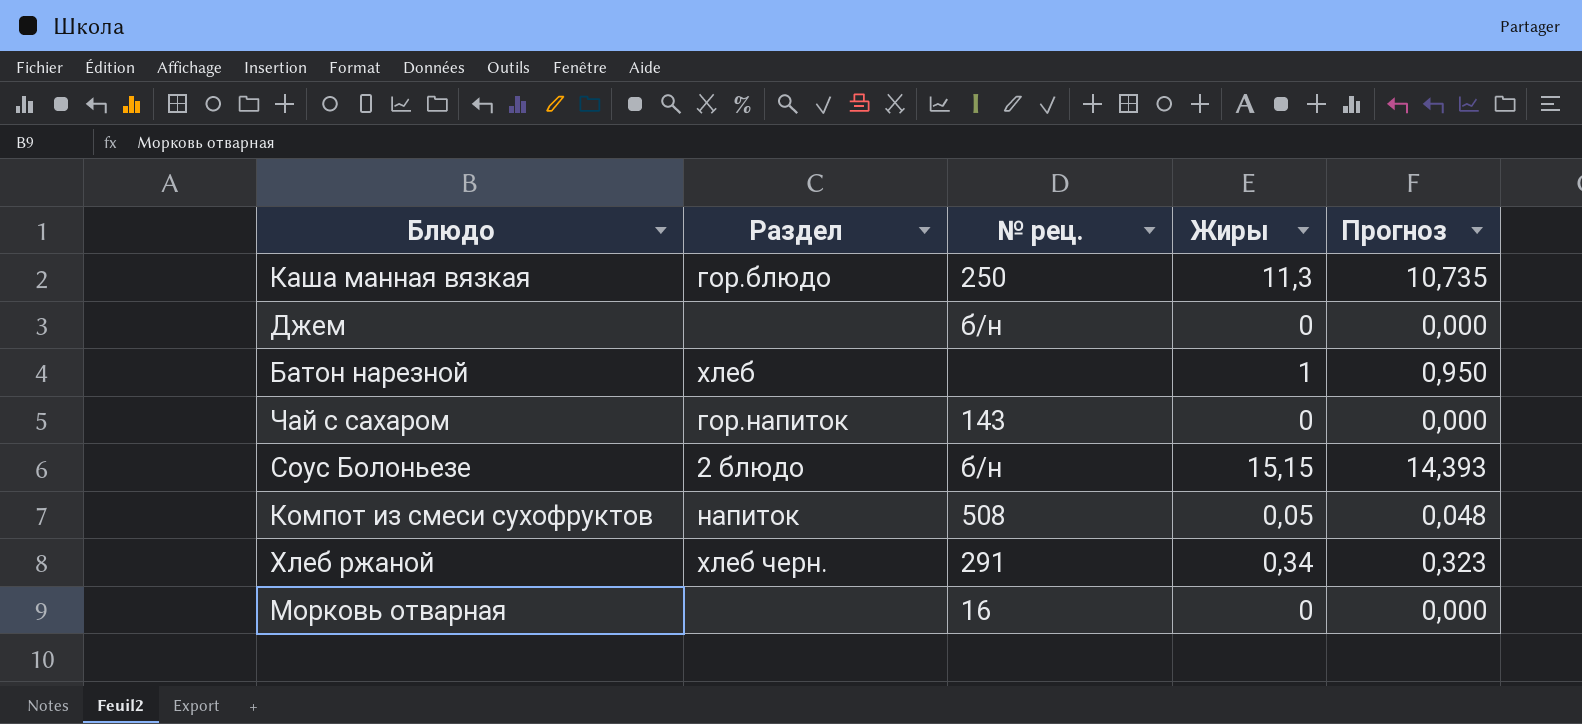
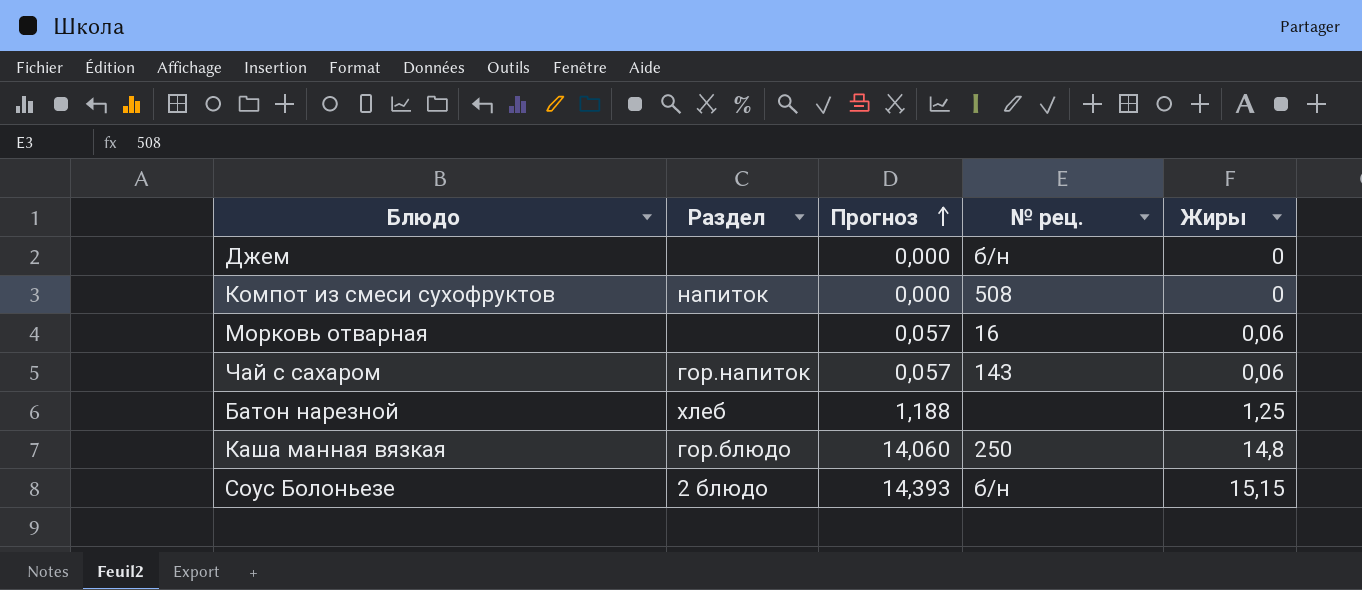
row order: none -> Прогноз ascending
column Прогноз | position: 5 -> 3
row Хлеб ржаной: хлеб черн. | 291 | 0,34 | 0,323 -> none
Компот из смеси сухофруктов | Прогноз: 0,048 -> 0,000
Компот из смеси сухофруктов | Жиры: 0,05 -> 0
Морковь отварная | Прогноз: 0,000 -> 0,057
Морковь отварная | Жиры: 0 -> 0,06
Чай с сахаром | Прогноз: 0,000 -> 0,057
Чай с сахаром | Жиры: 0 -> 0,06
Батон нарезной | Прогноз: 0,950 -> 1,188
Батон нарезной | Жиры: 1 -> 1,25
Каша манная вязкая | Прогноз: 10,735 -> 14,060
Каша манная вязкая | Жиры: 11,3 -> 14,8

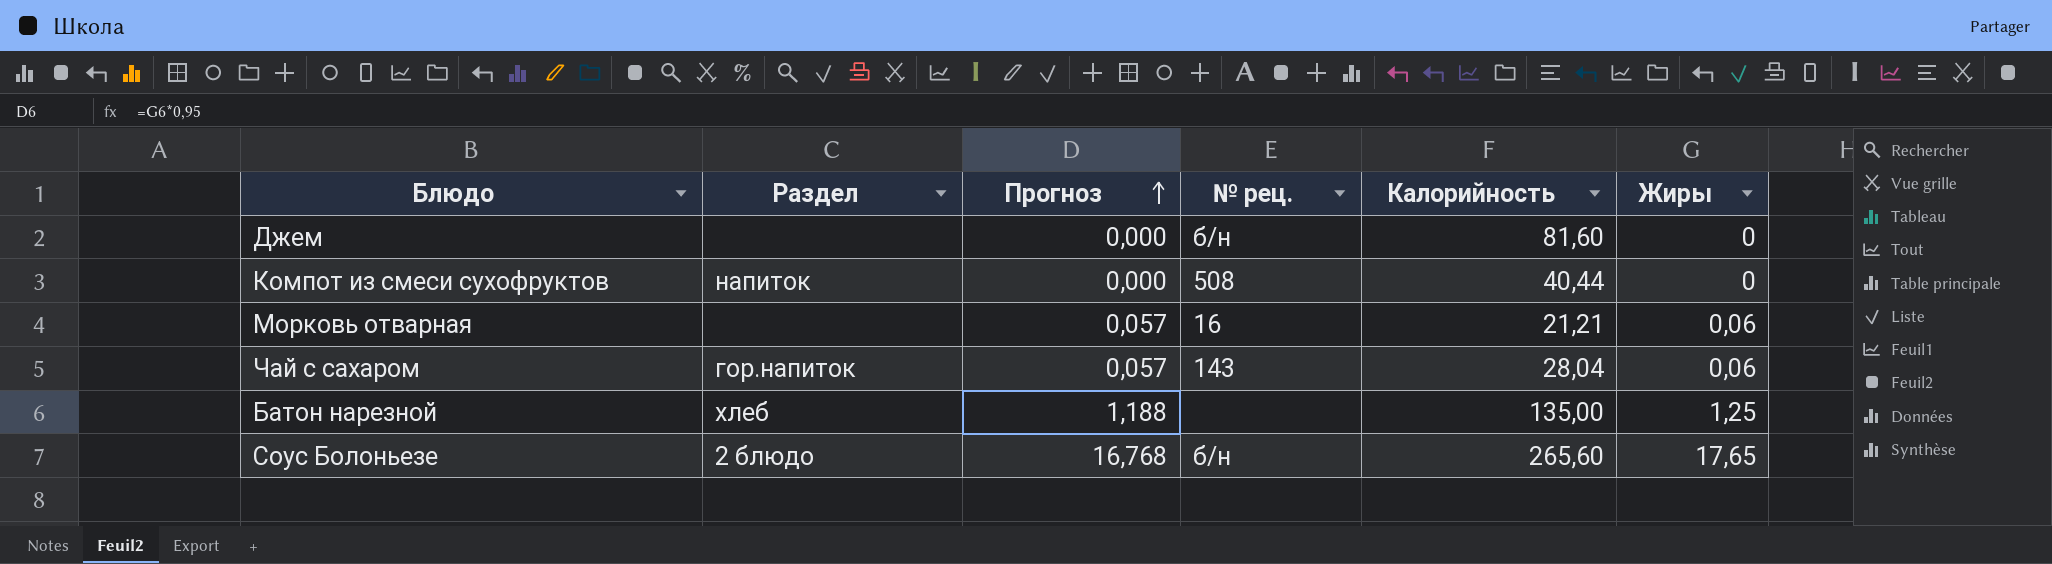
column Калорийность | position: none -> 5
row Каша манная вязкая: гор.блюдо | 14,060 | 250 | 14,8 -> none
Соус Болоньезе | Прогноз: 14,393 -> 16,768
Соус Болоньезе | Жиры: 15,15 -> 17,65

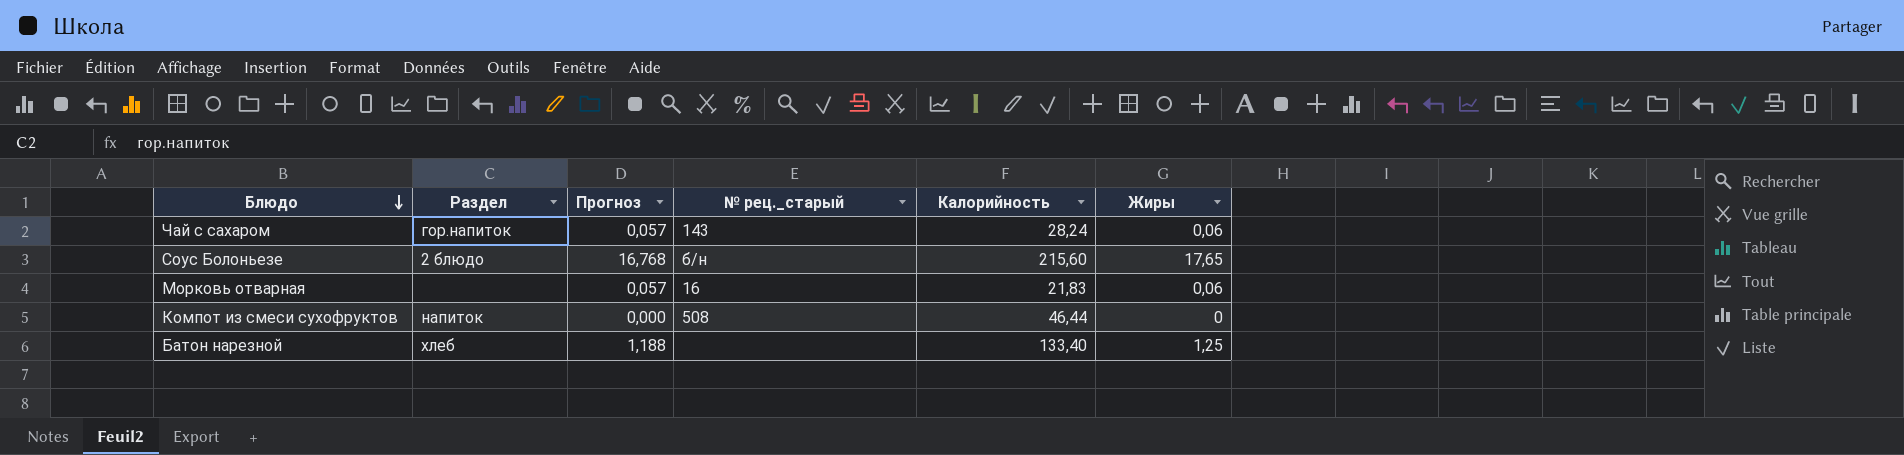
row order: Прогноз ascending -> Блюдо descending
column name: № рец. -> № рец._старый
row Джем: none | 0,000 | б/н | 81,60 | 0 -> none
Чай с сахаром | Калорийность: 28,04 -> 28,24
Соус Болоньезе | Калорийность: 265,60 -> 215,60
Морковь отварная | Калорийность: 21,21 -> 21,83
Компот из смеси сухофруктов | Калорийность: 40,44 -> 46,44
Батон нарезной | Калорийность: 135,00 -> 133,40

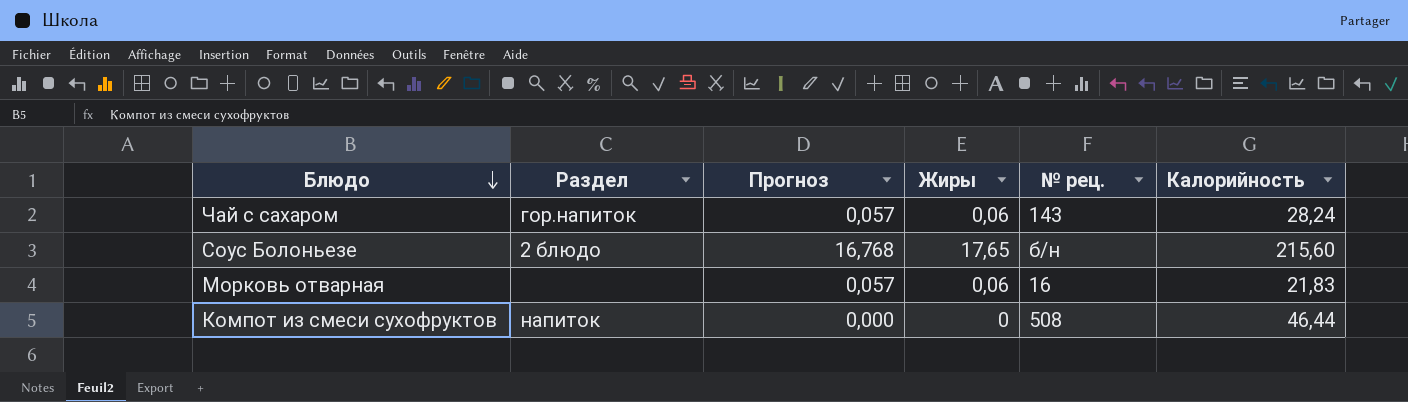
column Жиры | position: 6 -> 4
column name: № рец._старый -> № рец.
row Батон нарезной: хлеб | 1,188 | none | 133,40 | 1,25 -> none

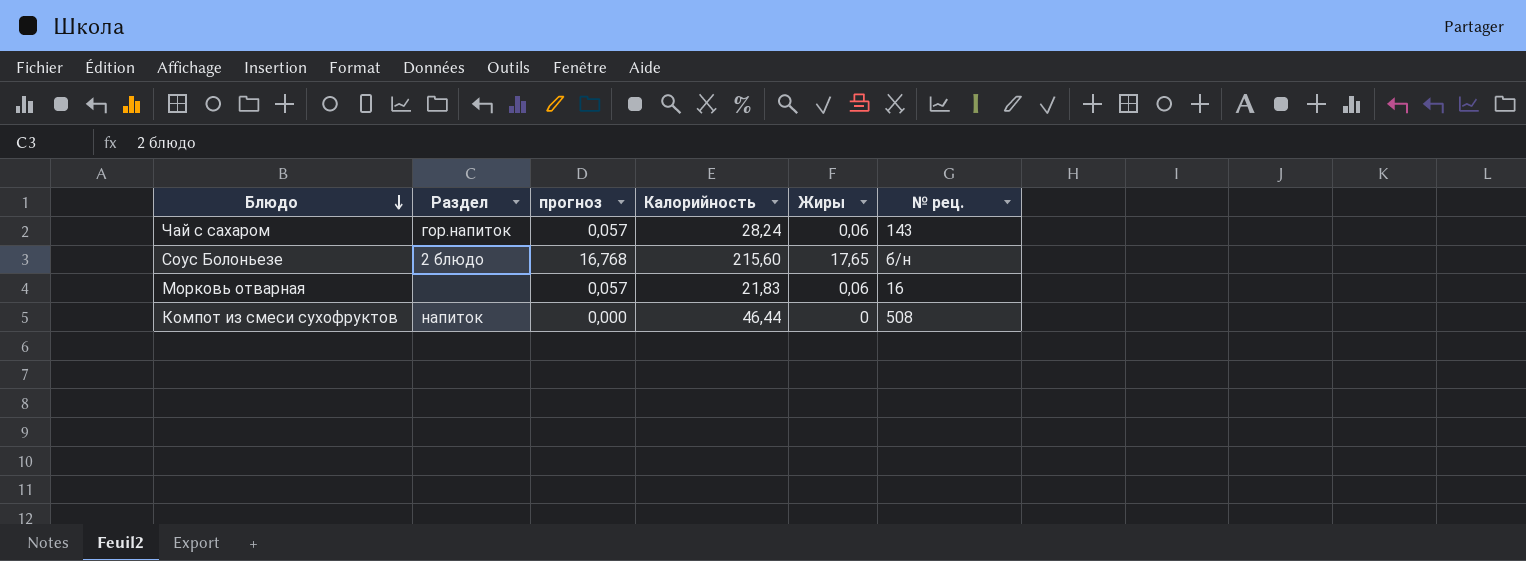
column name: Прогноз -> прогноз
column Калорийность | position: 6 -> 4

